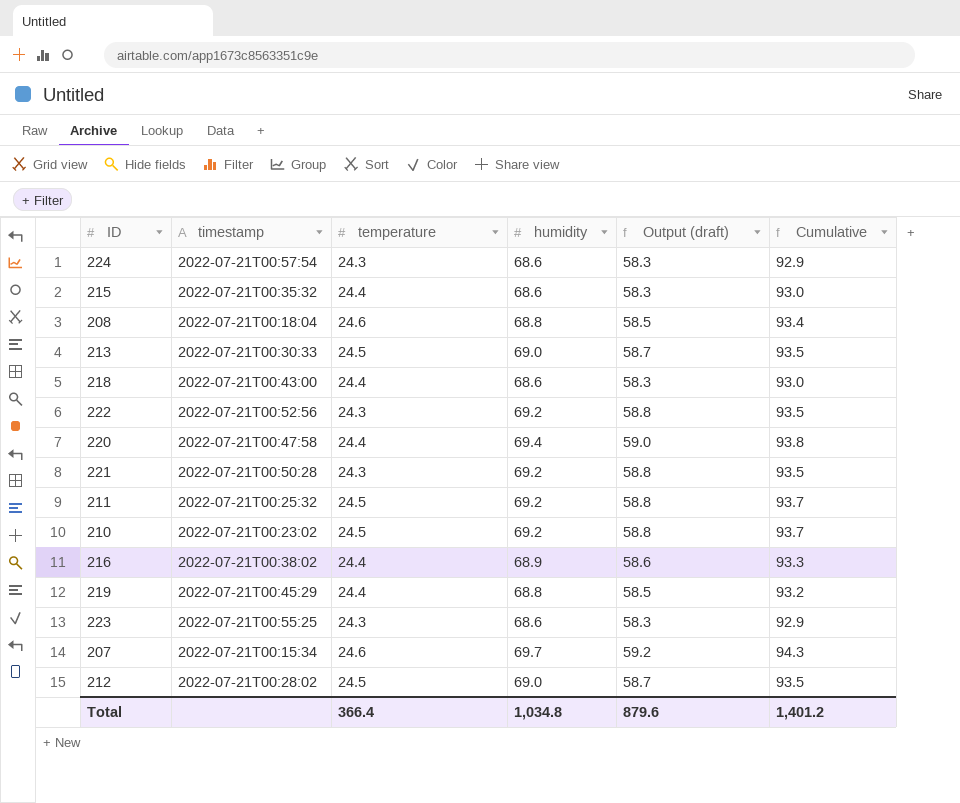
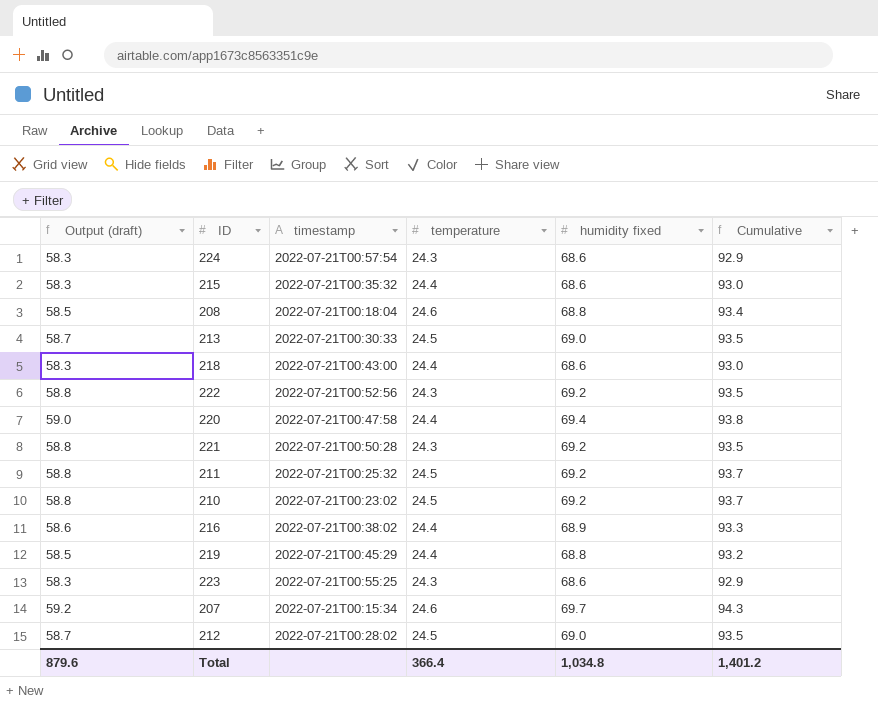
column Output (draft) | position: 5 -> 1
column name: humidity -> humidity fixed

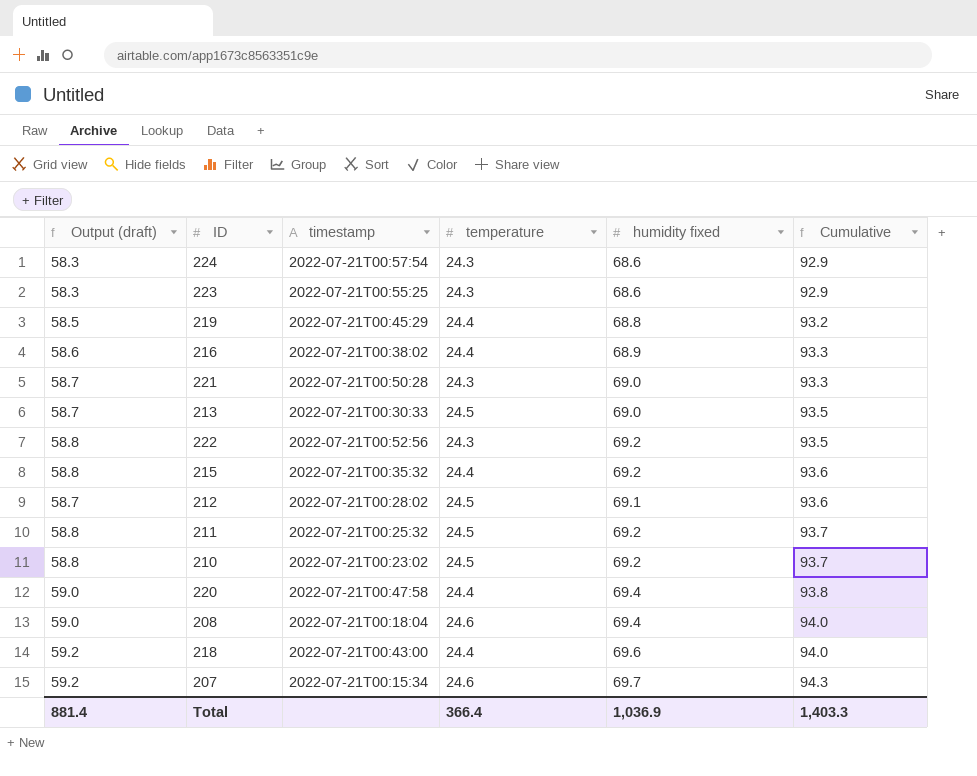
row order: none -> Cumulative ascending
221 | Output (draft): 58.8 -> 58.7
221 | humidity fixed: 69.2 -> 69.0
221 | Cumulative: 93.5 -> 93.3
215 | Output (draft): 58.3 -> 58.8
215 | humidity fixed: 68.6 -> 69.2
215 | Cumulative: 93.0 -> 93.6
212 | humidity fixed: 69.0 -> 69.1
212 | Cumulative: 93.5 -> 93.6
208 | Output (draft): 58.5 -> 59.0
208 | humidity fixed: 68.8 -> 69.4
208 | Cumulative: 93.4 -> 94.0
218 | Output (draft): 58.3 -> 59.2
218 | humidity fixed: 68.6 -> 69.6
218 | Cumulative: 93.0 -> 94.0
Total | Output (draft): 879.6 -> 881.4
Total | humidity fixed: 1,034.8 -> 1,036.9
Total | Cumulative: 1,401.2 -> 1,403.3

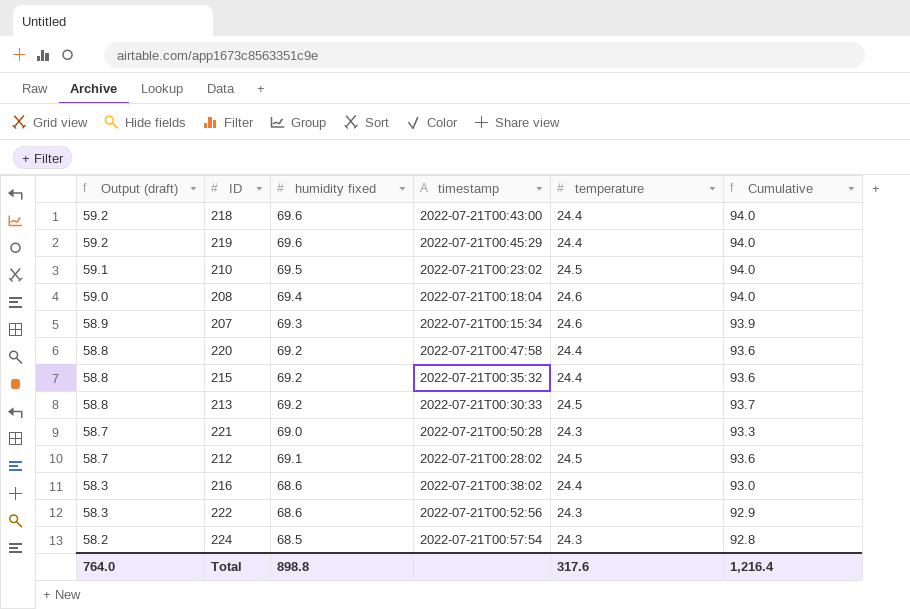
row order: Cumulative ascending -> Output (draft) descending
column humidity fixed | position: 5 -> 3
row 223: 58.3 | 2022-07-21T00:55:25 | 24.3 | 68.6 | 92.9 -> none
row 211: 58.8 | 2022-07-21T00:25:32 | 24.5 | 69.2 | 93.7 -> none
219 | Output (draft): 58.5 -> 59.2
219 | humidity fixed: 68.8 -> 69.6
219 | Cumulative: 93.2 -> 94.0
210 | Output (draft): 58.8 -> 59.1
210 | humidity fixed: 69.2 -> 69.5
210 | Cumulative: 93.7 -> 94.0
207 | Output (draft): 59.2 -> 58.9
207 | humidity fixed: 69.7 -> 69.3
207 | Cumulative: 94.3 -> 93.9
220 | Output (draft): 59.0 -> 58.8
220 | humidity fixed: 69.4 -> 69.2
220 | Cumulative: 93.8 -> 93.6
213 | Output (draft): 58.7 -> 58.8
213 | humidity fixed: 69.0 -> 69.2
213 | Cumulative: 93.5 -> 93.7
216 | Output (draft): 58.6 -> 58.3
216 | humidity fixed: 68.9 -> 68.6
216 | Cumulative: 93.3 -> 93.0
222 | Output (draft): 58.8 -> 58.3
222 | humidity fixed: 69.2 -> 68.6
222 | Cumulative: 93.5 -> 92.9
224 | Output (draft): 58.3 -> 58.2
224 | humidity fixed: 68.6 -> 68.5
224 | Cumulative: 92.9 -> 92.8
Total | Output (draft): 881.4 -> 764.0
Total | humidity fixed: 1,036.9 -> 898.8
Total | temperature: 366.4 -> 317.6
Total | Cumulative: 1,403.3 -> 1,216.4

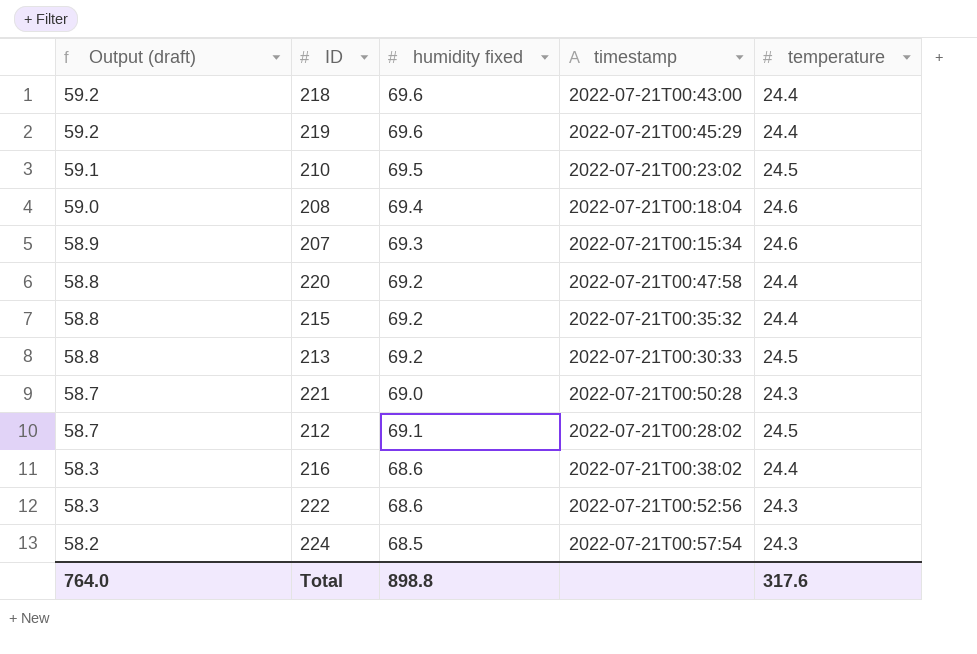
column Cumulative | formula: [humidity fixed] + [temperature] -> none

